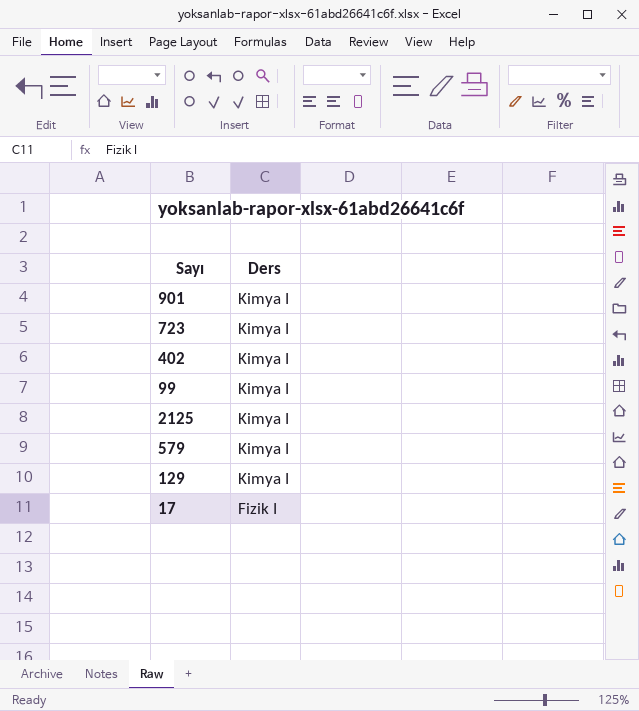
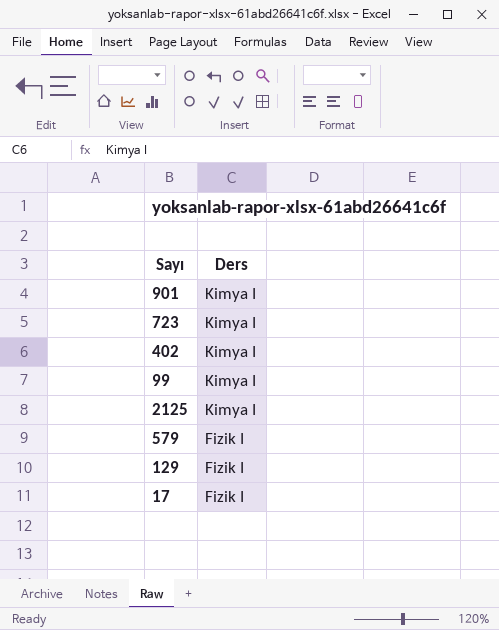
579 | Ders: Kimya I -> Fizik I
129 | Ders: Kimya I -> Fizik I

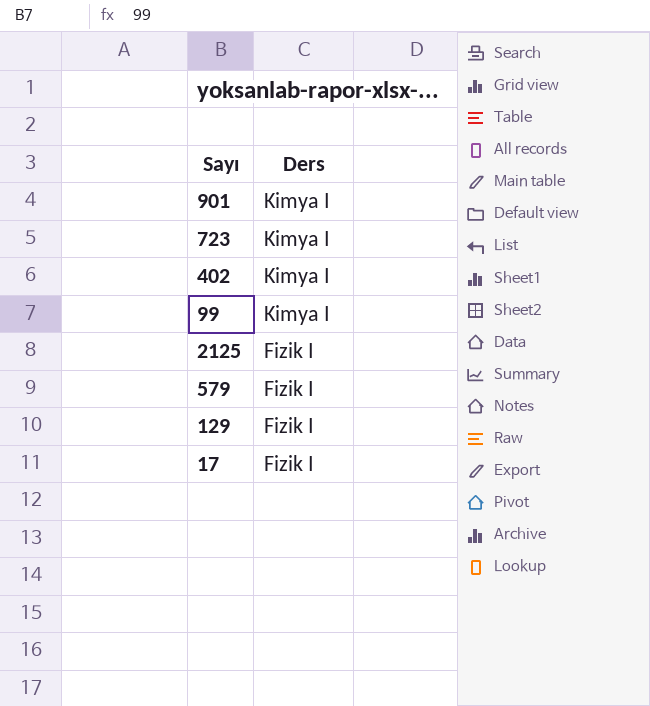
2125 | Ders: Kimya I -> Fizik I

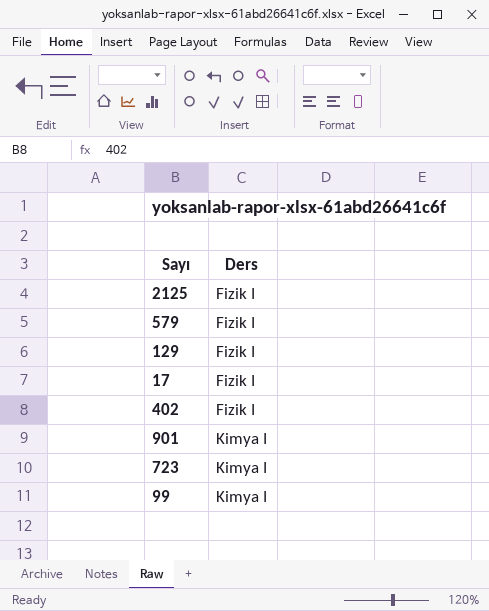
row order: Ders descending -> Ders ascending
402 | Ders: Kimya I -> Fizik I

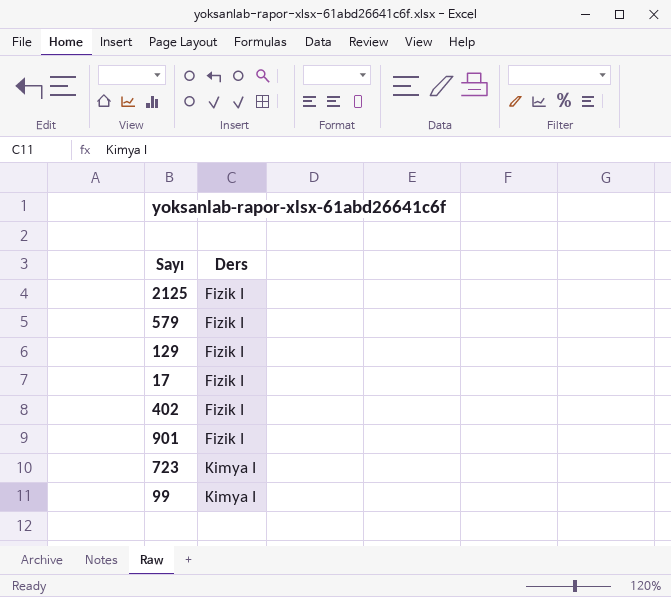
901 | Ders: Kimya I -> Fizik I

